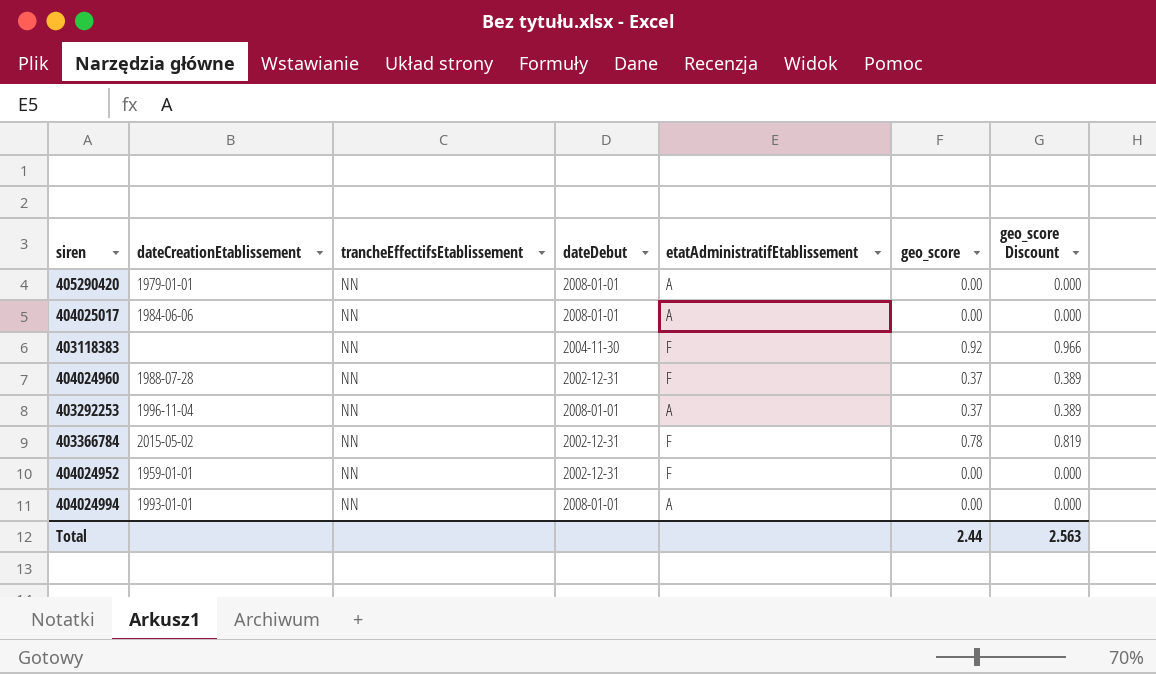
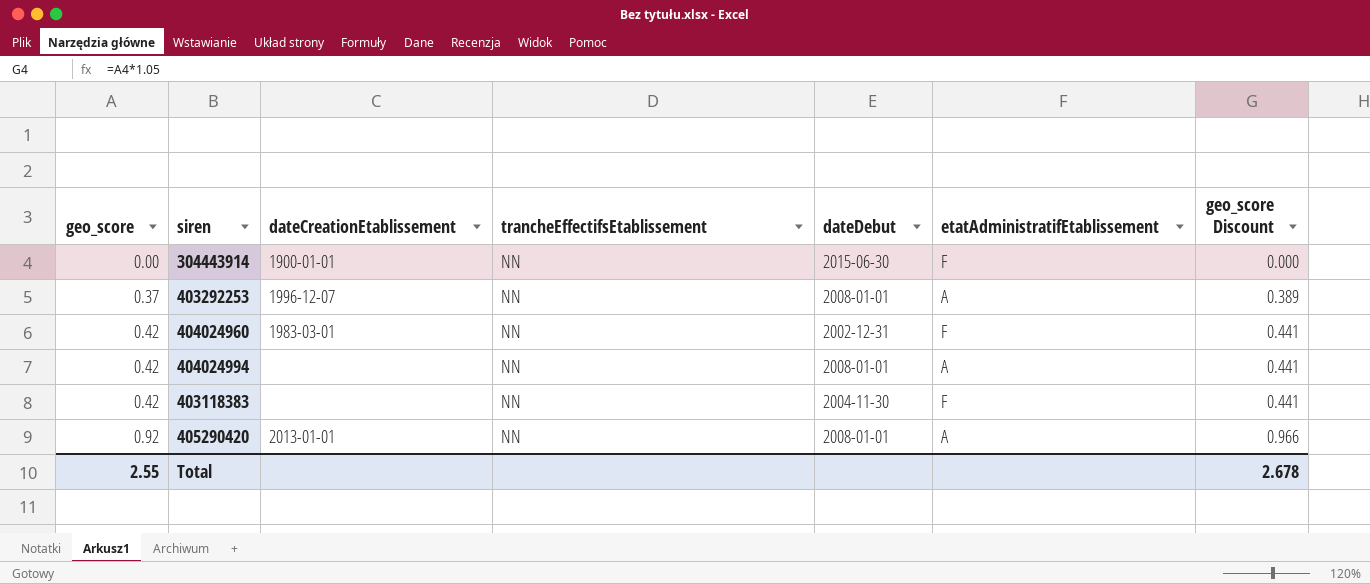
row order: none -> geo_score ascending
column geo_score | position: 6 -> 1
row 404025017: 1984-06-06 | NN | 2008-01-01 | A | 0.00 | 0.000 -> none
row 403366784: 2015-05-02 | NN | 2002-12-31 | F | 0.78 | 0.819 -> none
row 404024952: 1959-01-01 | NN | 2002-12-31 | F | 0.00 | 0.000 -> none
row 304443914: none -> 0.00 | 1900-01-01 | NN | 2015-06-30 | F | 0.000
403292253 | dateCreationEtablissement: 1996-11-04 -> 1996-12-07
404024960 | geo_score: 0.37 -> 0.42
404024960 | dateCreationEtablissement: 1988-07-28 -> 1983-03-01
404024960 | geo_score Discount: 0.389 -> 0.441
404024994 | geo_score: 0.00 -> 0.42
404024994 | dateCreationEtablissement: 1993-01-01 -> none
404024994 | geo_score Discount: 0.000 -> 0.441
403118383 | geo_score: 0.92 -> 0.42
403118383 | geo_score Discount: 0.966 -> 0.441
405290420 | geo_score: 0.00 -> 0.92
405290420 | dateCreationEtablissement: 1979-01-01 -> 2013-01-01
405290420 | geo_score Discount: 0.000 -> 0.966
Total | geo_score: 2.44 -> 2.55
Total | geo_score Discount: 2.563 -> 2.678

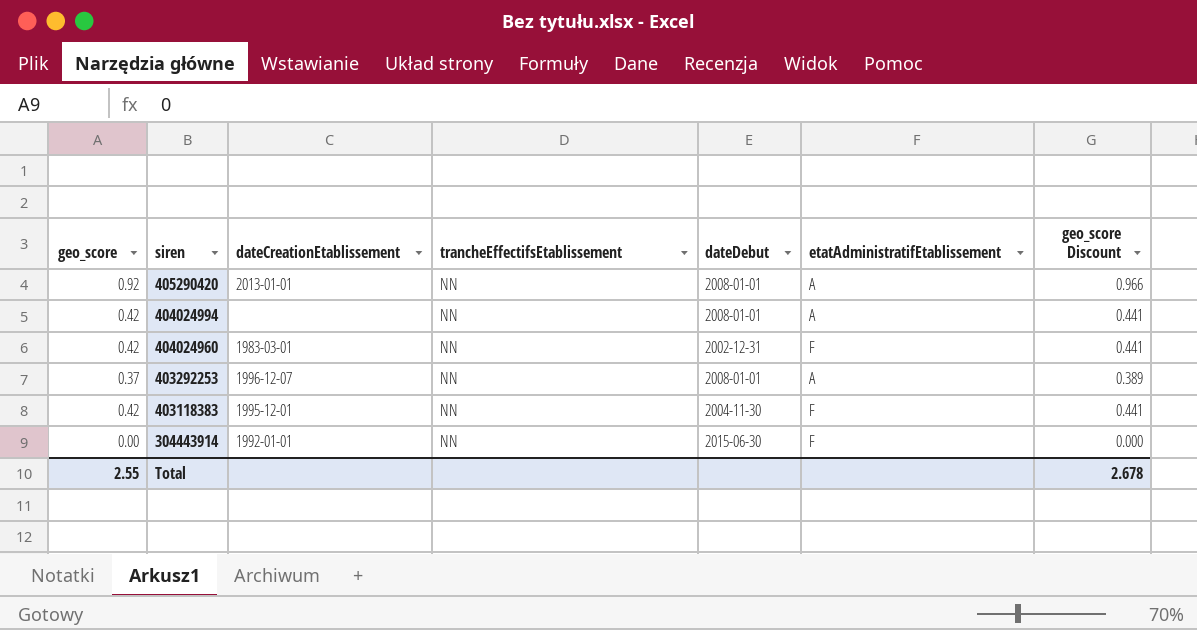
row order: geo_score ascending -> siren descending
403118383 | dateCreationEtablissement: none -> 1995-12-01
304443914 | dateCreationEtablissement: 1900-01-01 -> 1992-01-01

